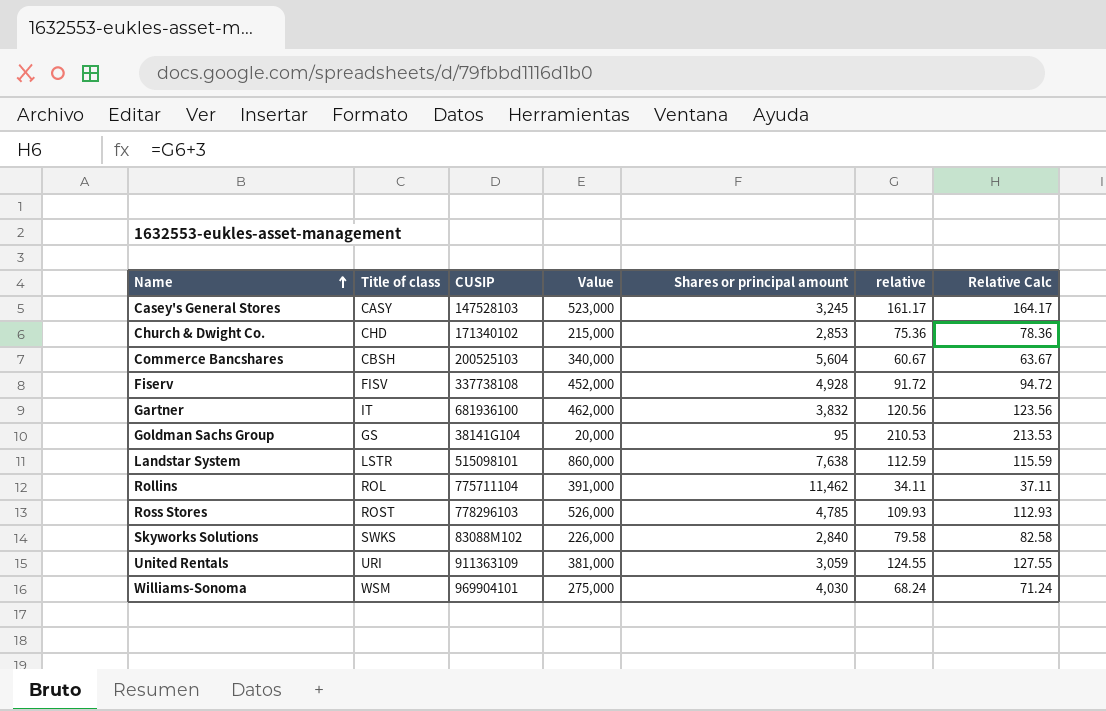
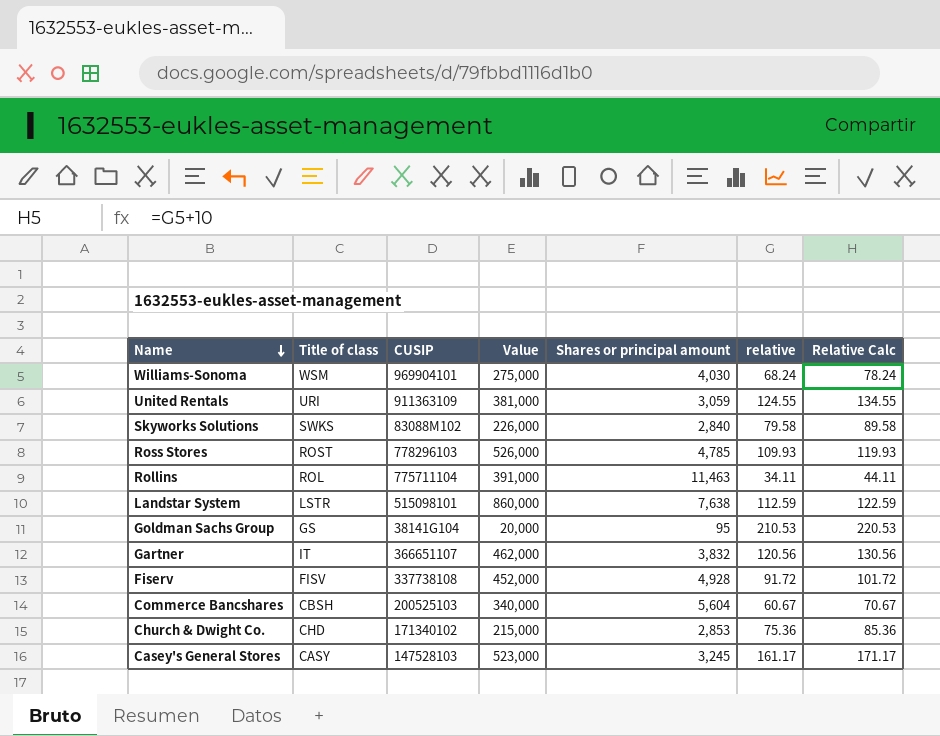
row order: Name ascending -> Name descending
column Relative Calc | formula: [relative] + 3 -> [relative] + 10
Rollins | Shares or principal amount: 11,462 -> 11,463
Gartner | CUSIP: 681936100 -> 366651107

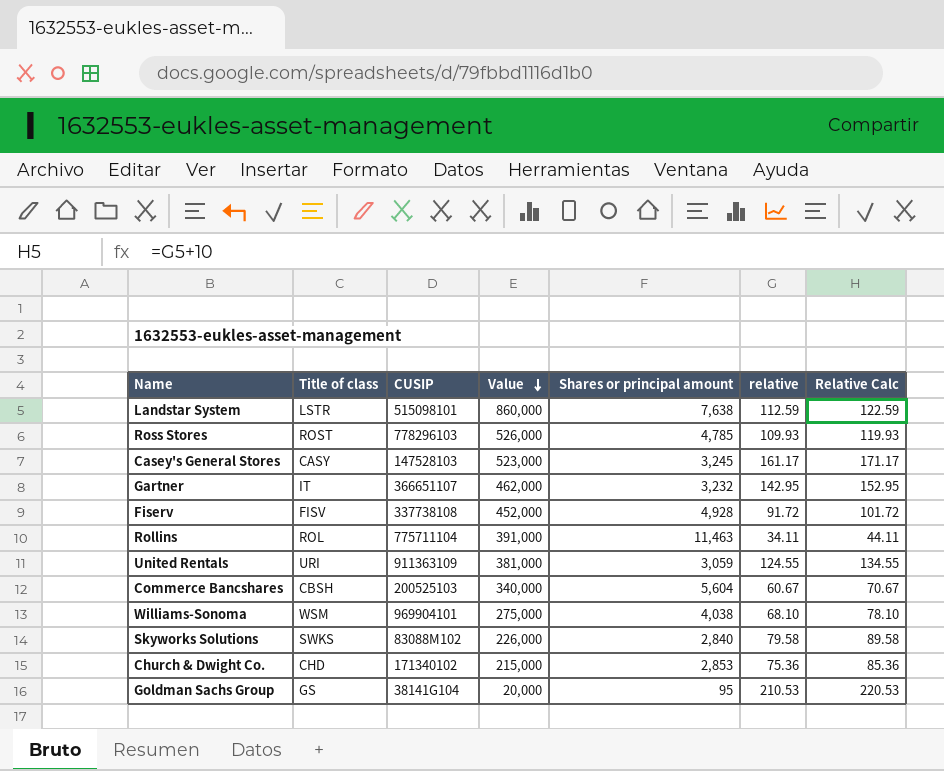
row order: Name descending -> Value descending
Gartner | Shares or principal amount: 3,832 -> 3,232
Gartner | relative: 120.56 -> 142.95
Gartner | Relative Calc: 130.56 -> 152.95
Williams-Sonoma | Shares or principal amount: 4,030 -> 4,038
Williams-Sonoma | relative: 68.24 -> 68.10
Williams-Sonoma | Relative Calc: 78.24 -> 78.10

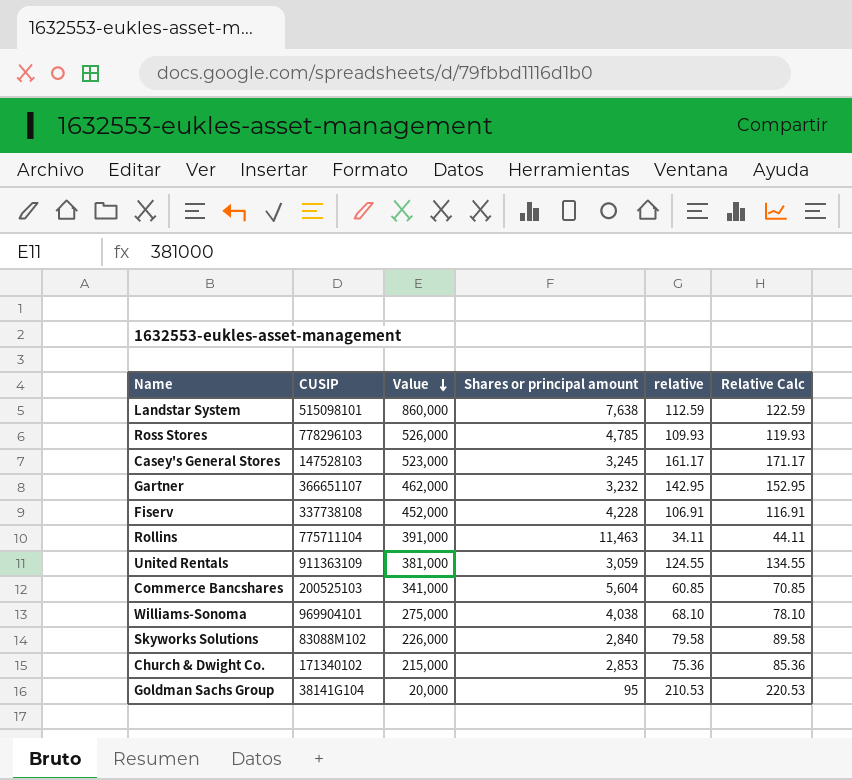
column Title of class | position: 2 -> none
Fiserv | Shares or principal amount: 4,928 -> 4,228
Fiserv | relative: 91.72 -> 106.91
Fiserv | Relative Calc: 101.72 -> 116.91
Commerce Bancshares | Value: 340,000 -> 341,000
Commerce Bancshares | relative: 60.67 -> 60.85
Commerce Bancshares | Relative Calc: 70.67 -> 70.85

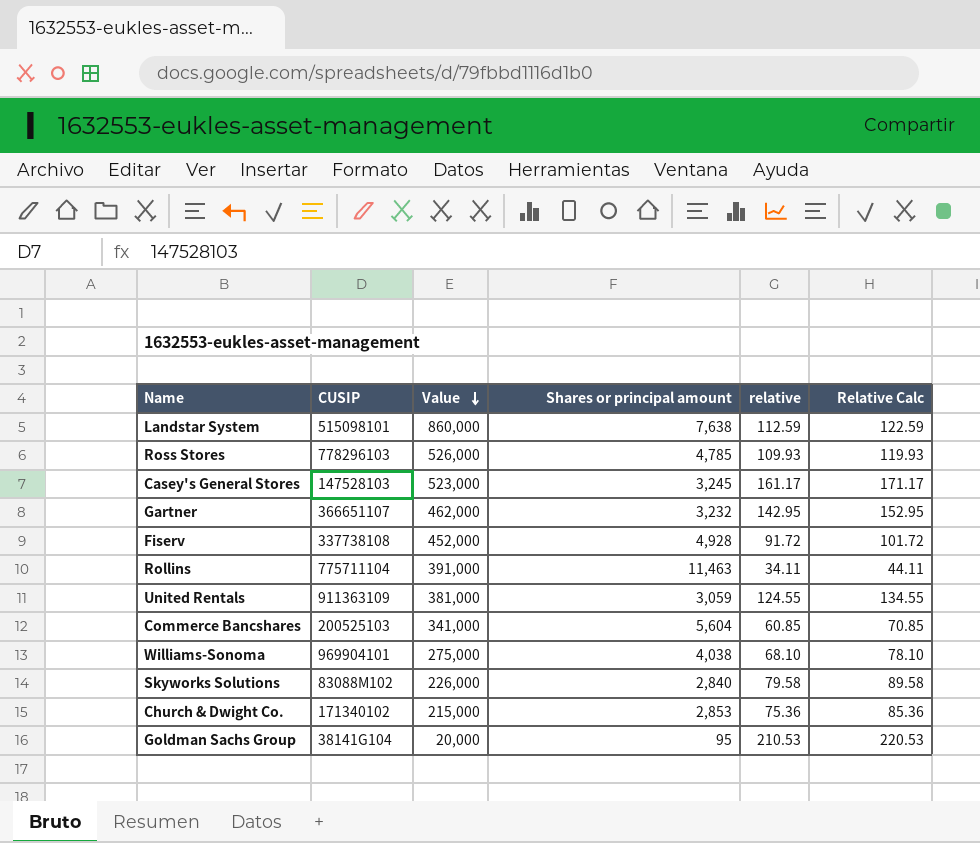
Fiserv | Shares or principal amount: 4,228 -> 4,928
Fiserv | relative: 106.91 -> 91.72
Fiserv | Relative Calc: 116.91 -> 101.72

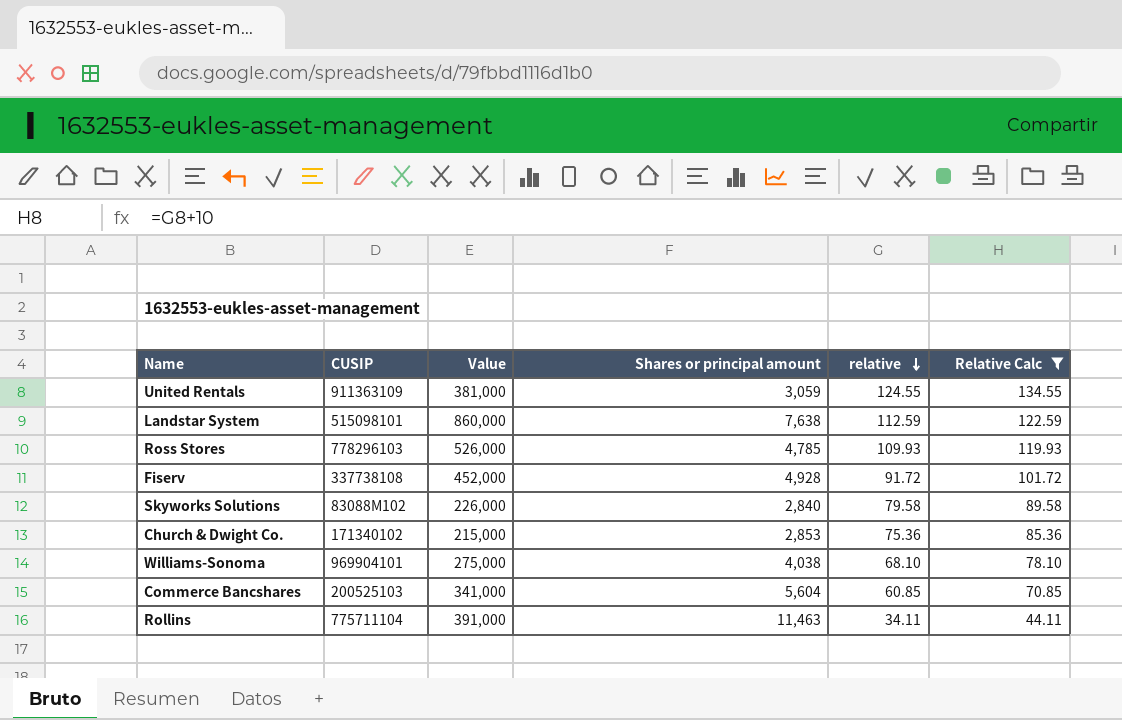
filter: none -> Relative Calc <= 134.55
row order: Value descending -> relative descending

